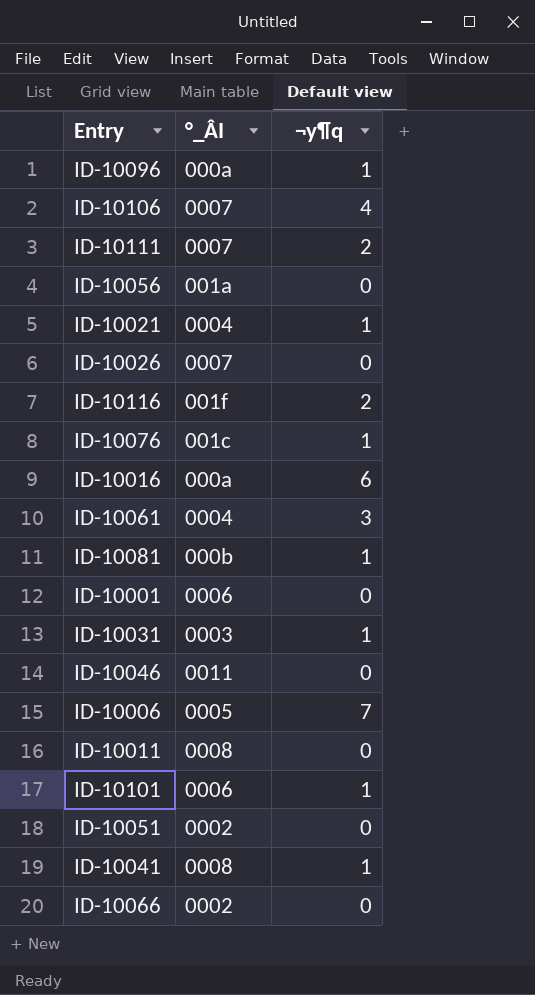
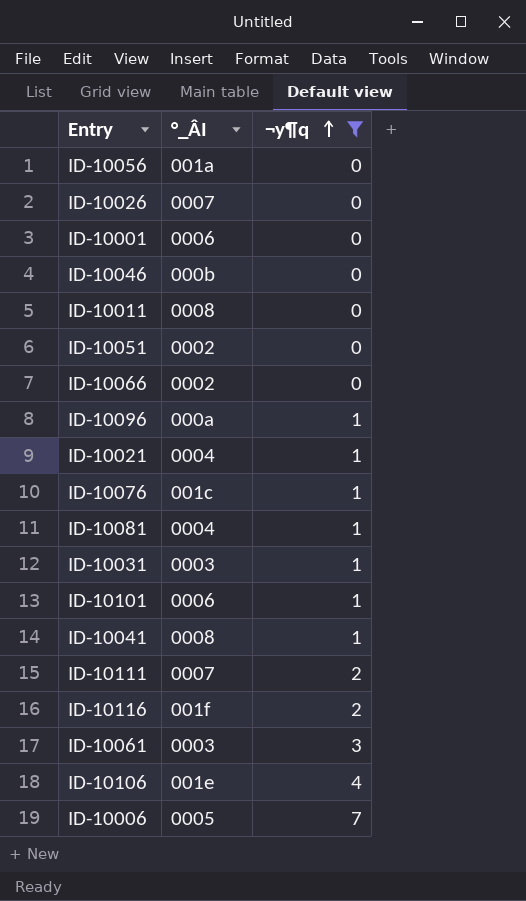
filter: none -> ¬y¶q != 6
row order: none -> ¬y¶q ascending
ID-10046 | °_ÂI: 0011 -> 000b
ID-10081 | °_ÂI: 000b -> 0004
ID-10061 | °_ÂI: 0004 -> 0003
ID-10106 | °_ÂI: 0007 -> 001e

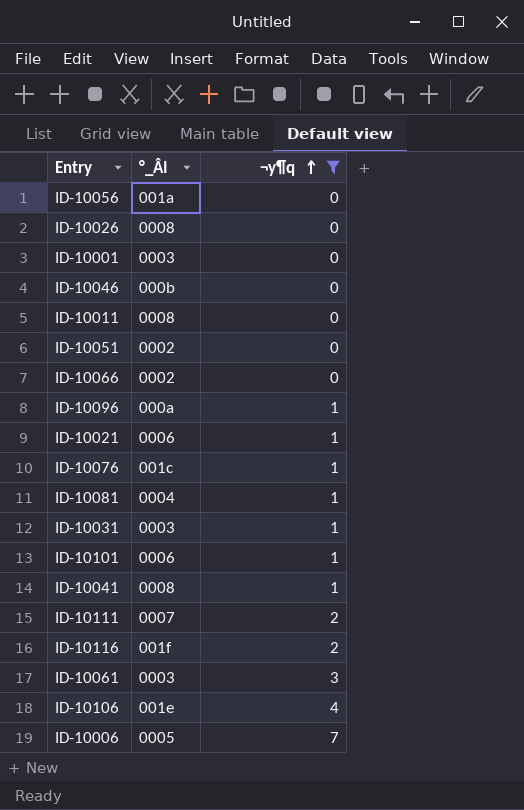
ID-10026 | °_ÂI: 0007 -> 0008
ID-10001 | °_ÂI: 0006 -> 0003
ID-10021 | °_ÂI: 0004 -> 0006

